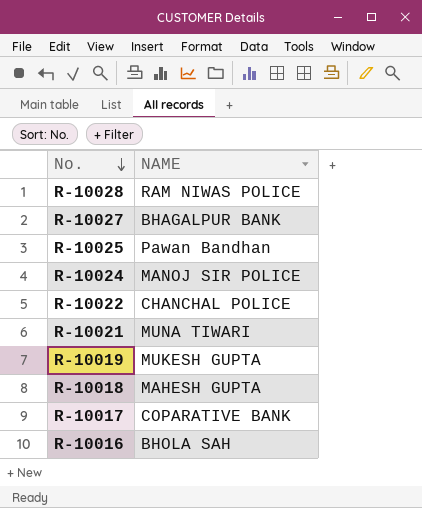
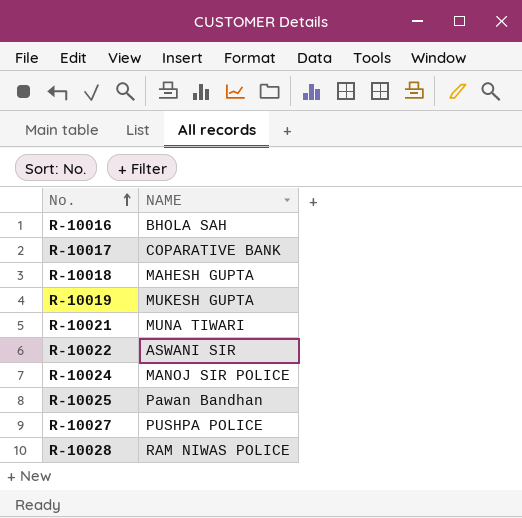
row order: No. descending -> No. ascending
R-10022 | NAME: CHANCHAL POLICE -> ASWANI SIR
R-10027 | NAME: BHAGALPUR BANK -> PUSHPA POLICE

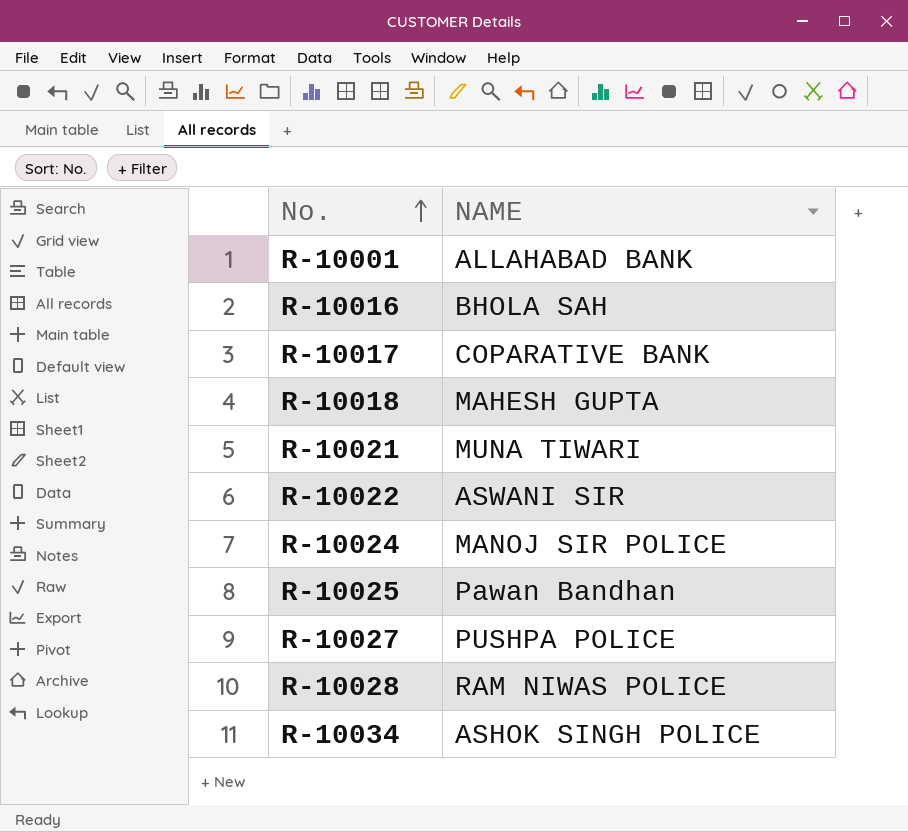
row R-10019: MUKESH GUPTA -> none
row R-10001: none -> ALLAHABAD BANK
row R-10034: none -> ASHOK SINGH POLICE

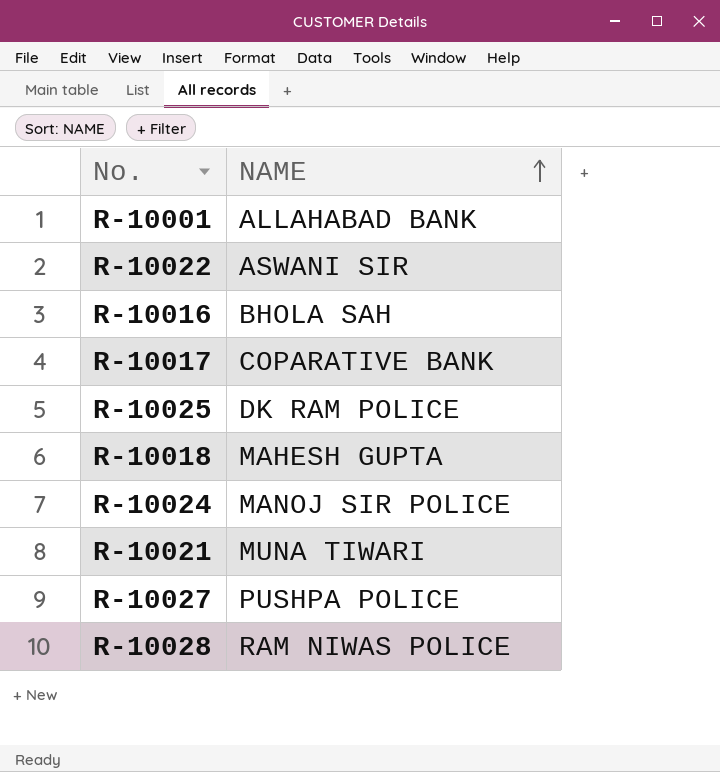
row order: No. ascending -> NAME ascending
row R-10034: ASHOK SINGH POLICE -> none
R-10025 | NAME: Pawan Bandhan -> DK RAM POLICE

